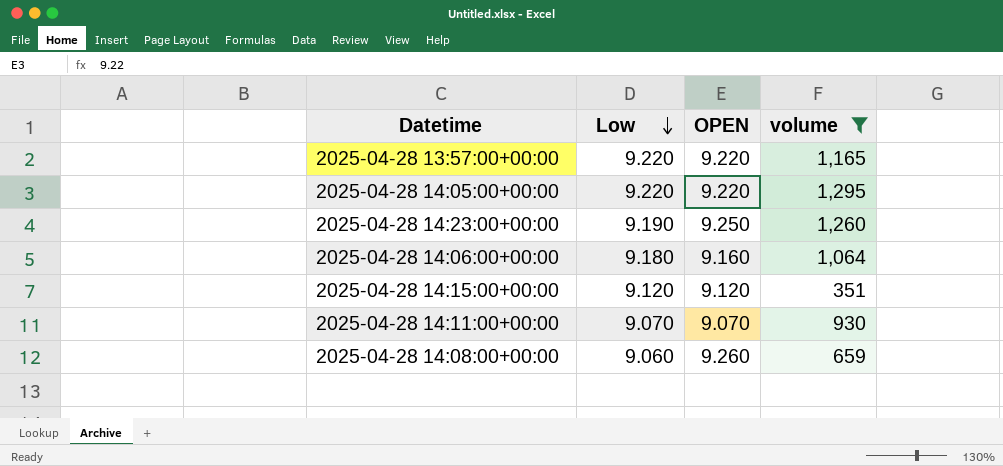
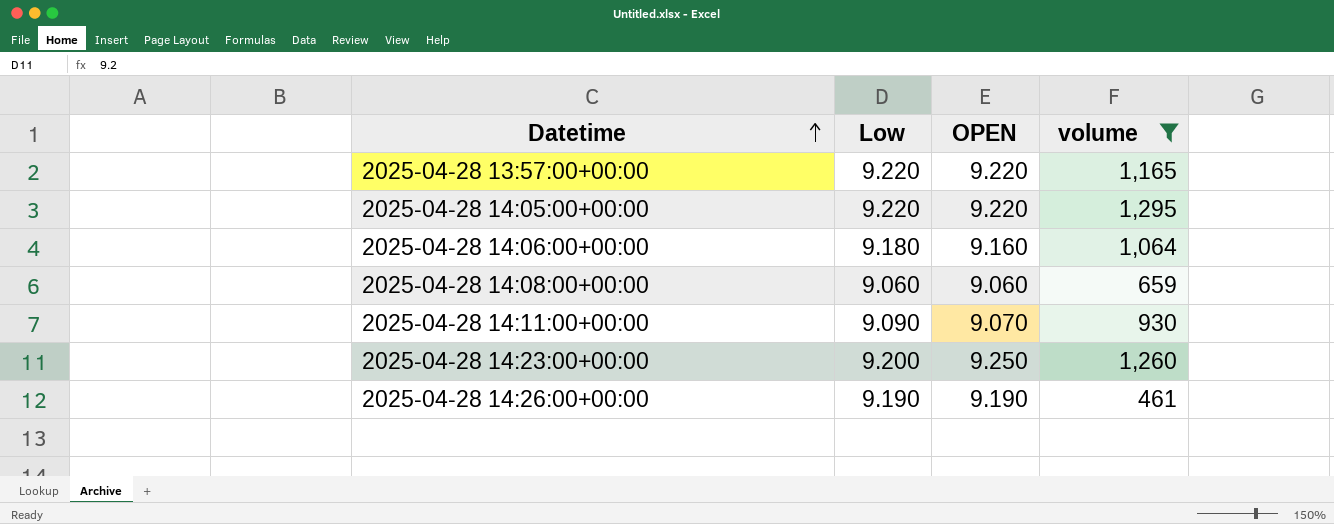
row order: Low descending -> Datetime ascending
row 2025-04-28 14:15:00+00:00: 9.120 | 9.120 | 351 -> none
2025-04-28 14:08:00+00:00 | OPEN: 9.260 -> 9.060
2025-04-28 14:11:00+00:00 | Low: 9.070 -> 9.090
2025-04-28 14:23:00+00:00 | Low: 9.190 -> 9.200
row 2025-04-28 14:26:00+00:00: none -> 9.190 | 9.190 | 461

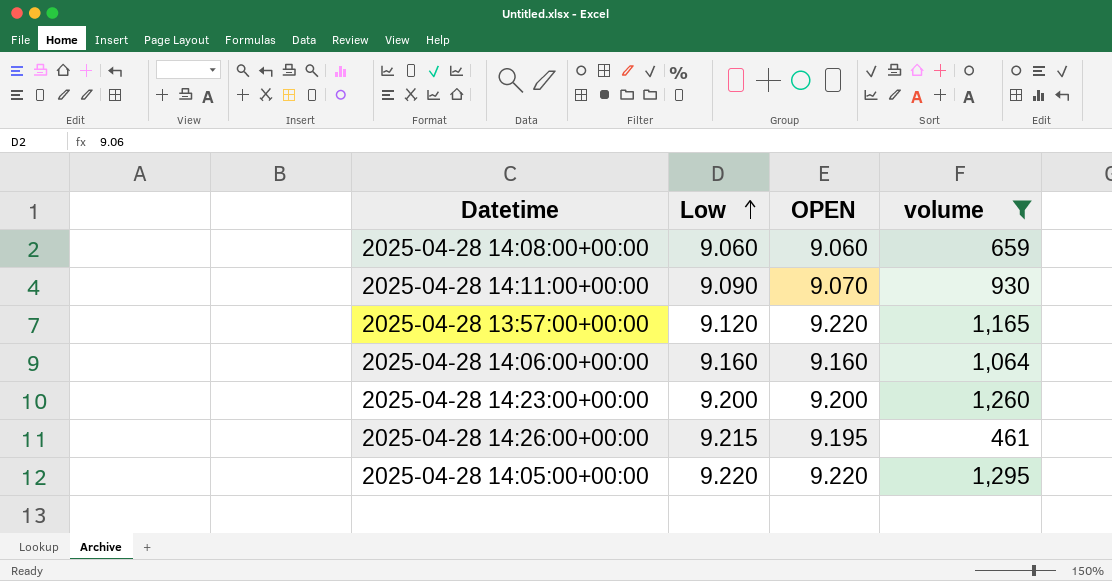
row order: Datetime ascending -> Low ascending
2025-04-28 13:57:00+00:00 | Low: 9.220 -> 9.120
2025-04-28 14:06:00+00:00 | Low: 9.180 -> 9.160
2025-04-28 14:23:00+00:00 | OPEN: 9.250 -> 9.200
2025-04-28 14:26:00+00:00 | Low: 9.190 -> 9.215
2025-04-28 14:26:00+00:00 | OPEN: 9.190 -> 9.195

